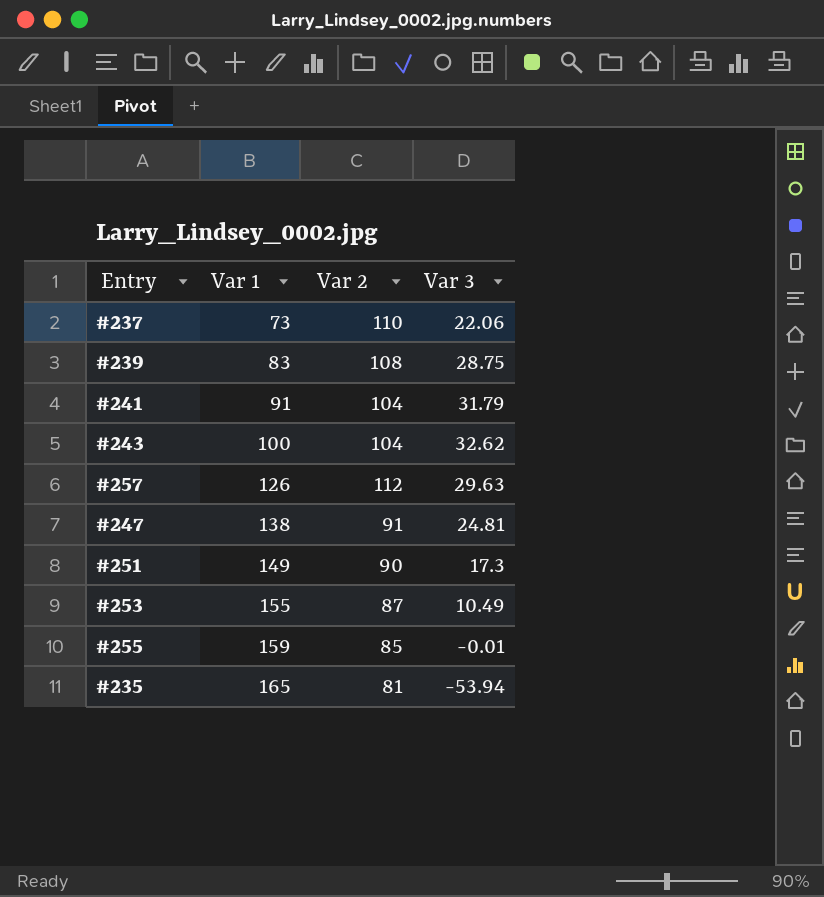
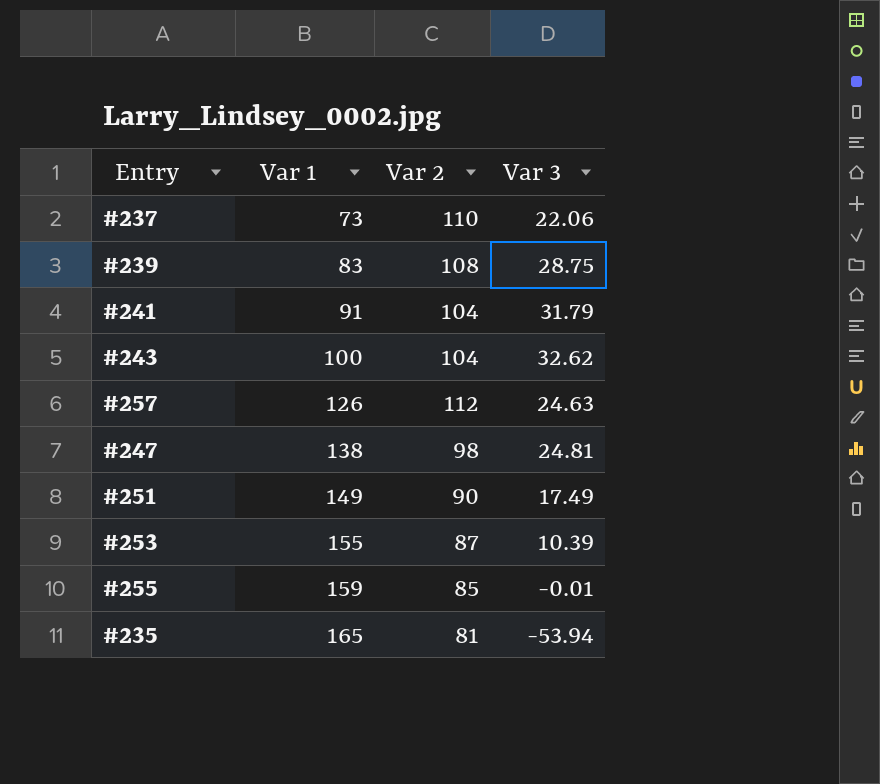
#257 | Var 3: 29.63 -> 24.63
#247 | Var 2: 91 -> 98
#251 | Var 3: 17.3 -> 17.49
#253 | Var 3: 10.49 -> 10.39

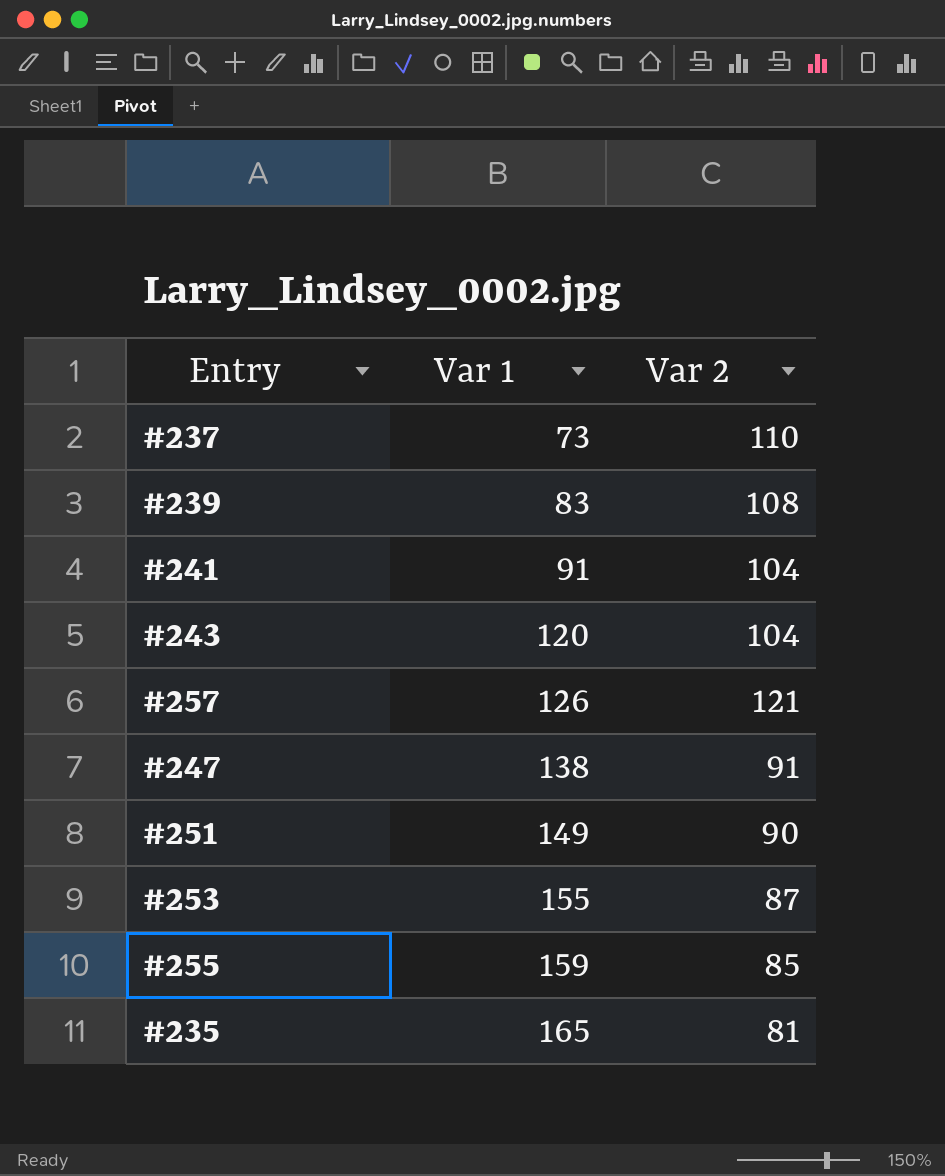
column Var 3 | position: 4 -> none
#243 | Var 1: 100 -> 120
#257 | Var 2: 112 -> 121
#247 | Var 2: 98 -> 91

